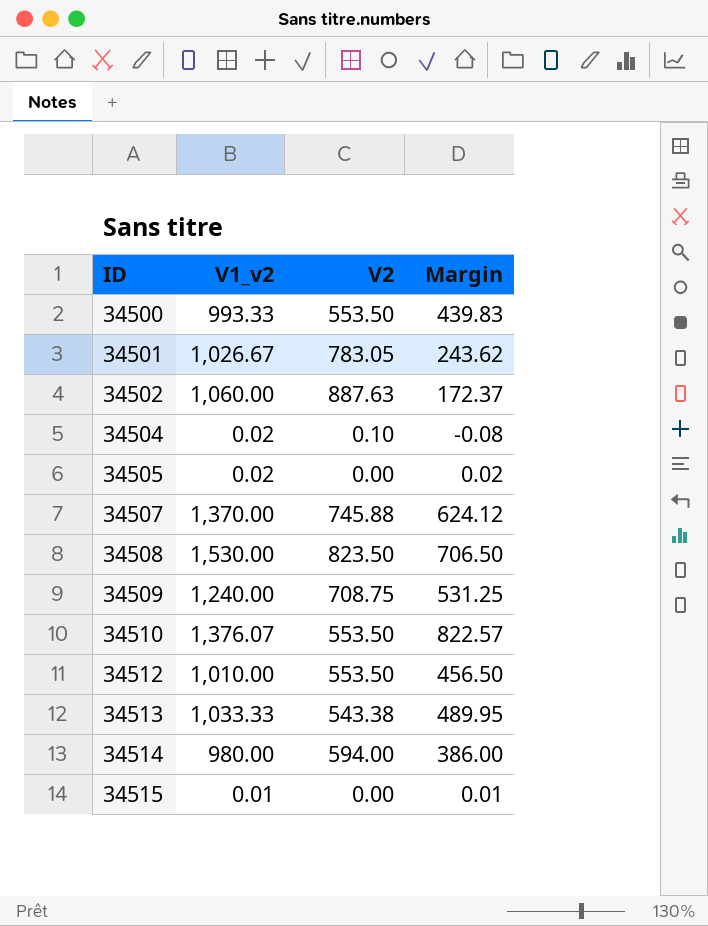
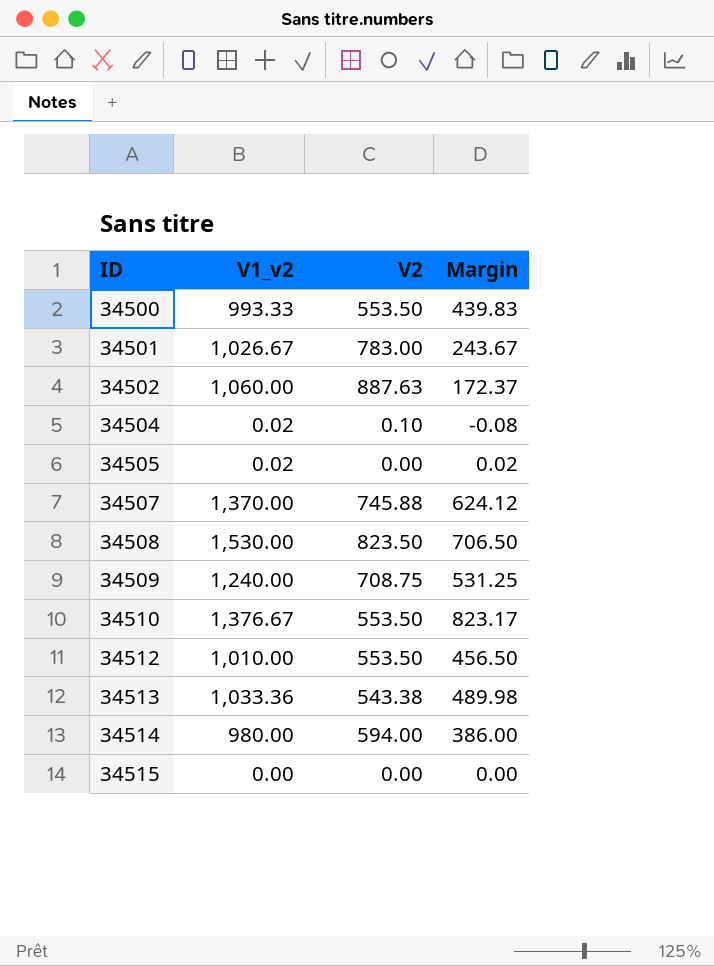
34501 | V2: 783.05 -> 783.00
34501 | Margin: 243.62 -> 243.67
34510 | V1_v2: 1,376.07 -> 1,376.67
34510 | Margin: 822.57 -> 823.17
34513 | V1_v2: 1,033.33 -> 1,033.36
34513 | Margin: 489.95 -> 489.98
34515 | V1_v2: 0.01 -> 0.00
34515 | Margin: 0.01 -> 0.00

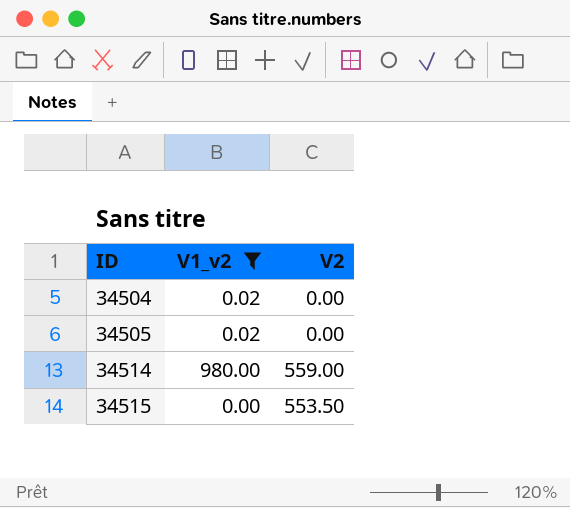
filter: none -> V1_v2 <= 980.00
column Margin | formula: [V1_v2] - [V2] -> none
34504 | V2: 0.10 -> 0.00
34514 | V2: 594.00 -> 559.00
34515 | V2: 0.00 -> 553.50

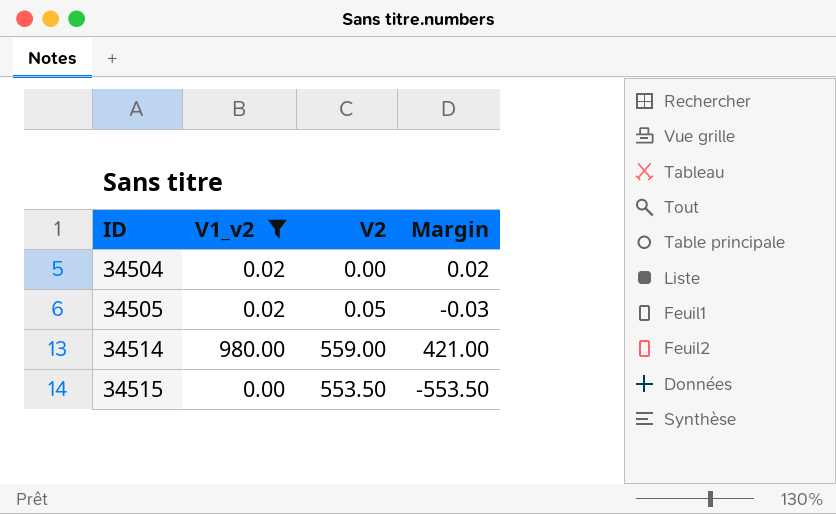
column Margin | formula: none -> [V1_v2] - [V2]
34505 | V2: 0.00 -> 0.05

